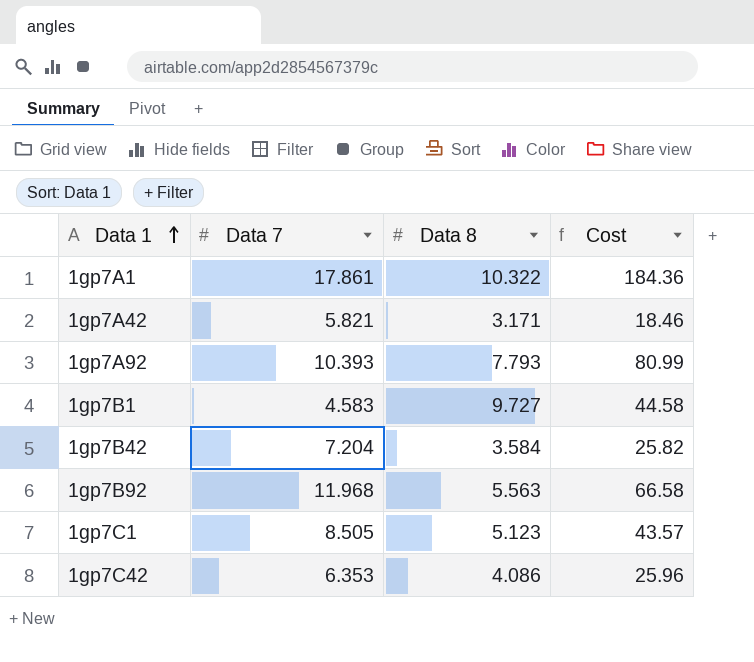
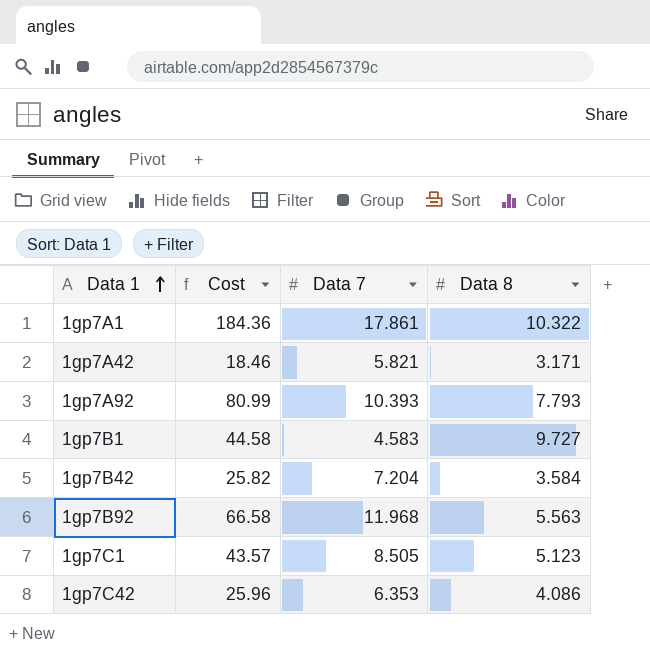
column Cost | position: 4 -> 2

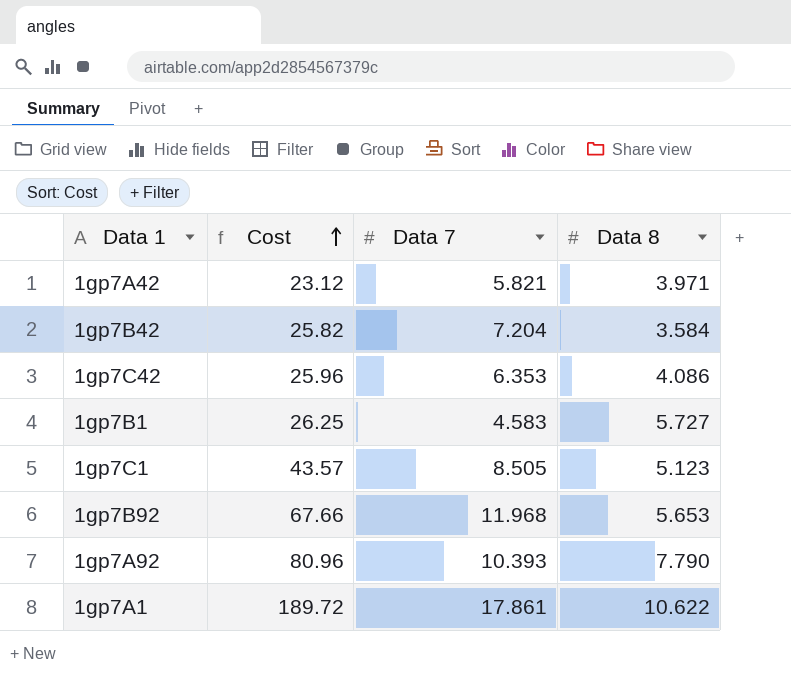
row order: Data 1 ascending -> Cost ascending
1gp7A42 | Cost: 18.46 -> 23.12
1gp7A42 | Data 8: 3.171 -> 3.971
1gp7B1 | Cost: 44.58 -> 26.25
1gp7B1 | Data 8: 9.727 -> 5.727
1gp7B92 | Cost: 66.58 -> 67.66
1gp7B92 | Data 8: 5.563 -> 5.653
1gp7A92 | Cost: 80.99 -> 80.96
1gp7A92 | Data 8: 7.793 -> 7.790
1gp7A1 | Cost: 184.36 -> 189.72
1gp7A1 | Data 8: 10.322 -> 10.622

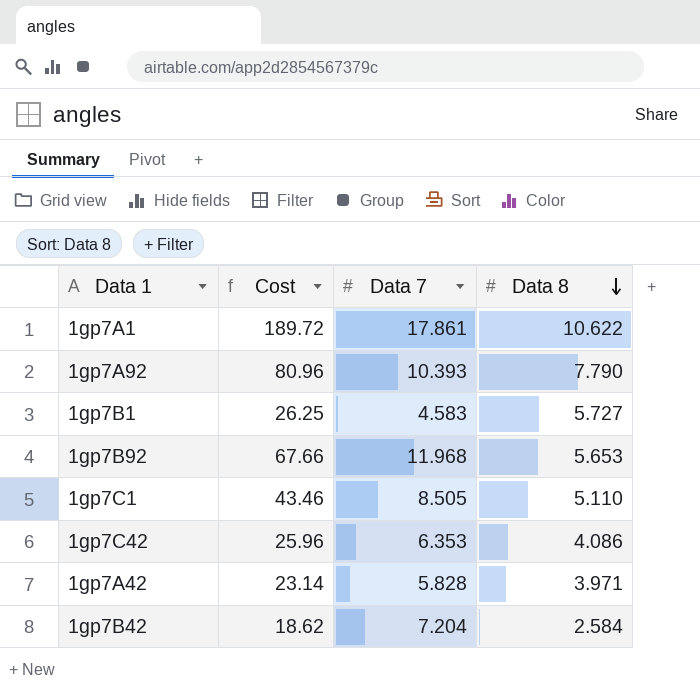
row order: Cost ascending -> Data 8 descending
1gp7C1 | Cost: 43.57 -> 43.46
1gp7C1 | Data 8: 5.123 -> 5.110
1gp7A42 | Cost: 23.12 -> 23.14
1gp7A42 | Data 7: 5.821 -> 5.828
1gp7B42 | Cost: 25.82 -> 18.62
1gp7B42 | Data 8: 3.584 -> 2.584

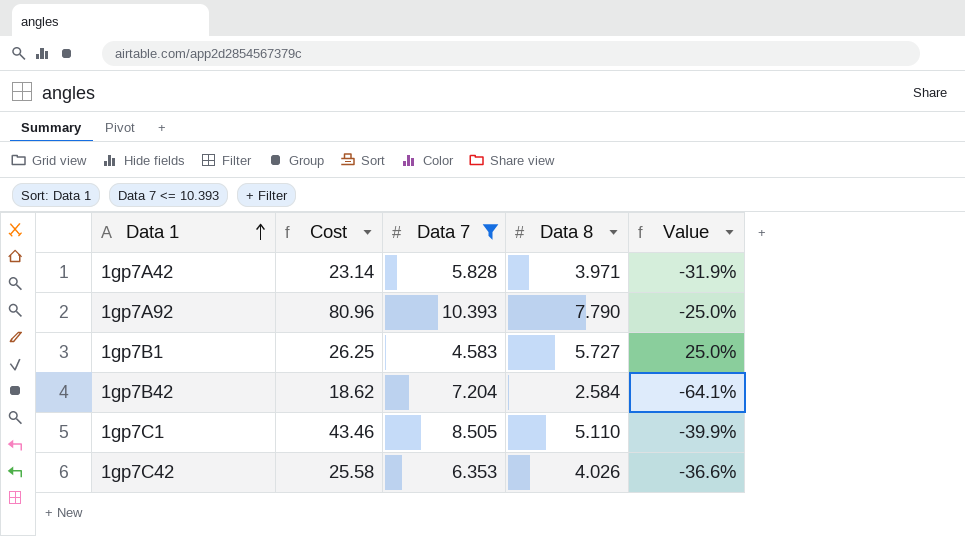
filter: none -> Data 7 <= 10.393
row order: Data 8 descending -> Data 1 ascending
column Value | formula: none -> ([Data 8] - [Data 7]) / [Data 7]
1gp7C42 | Cost: 25.96 -> 25.58
1gp7C42 | Data 8: 4.086 -> 4.026

